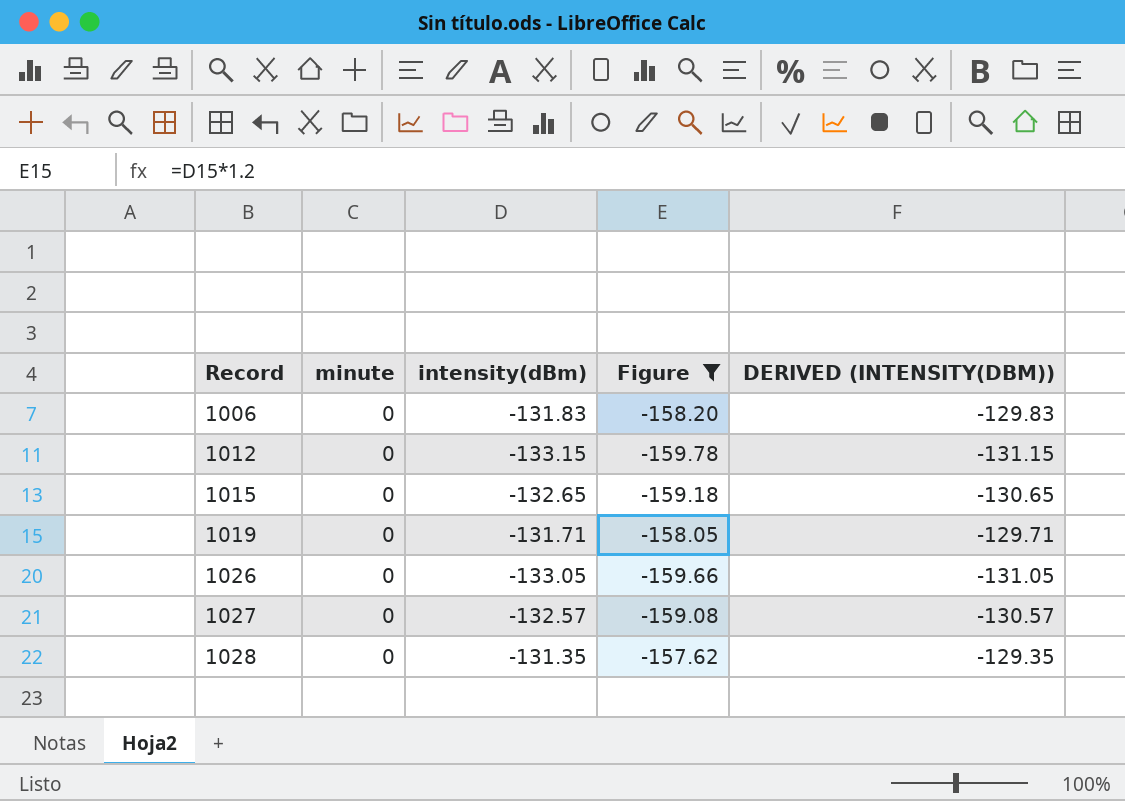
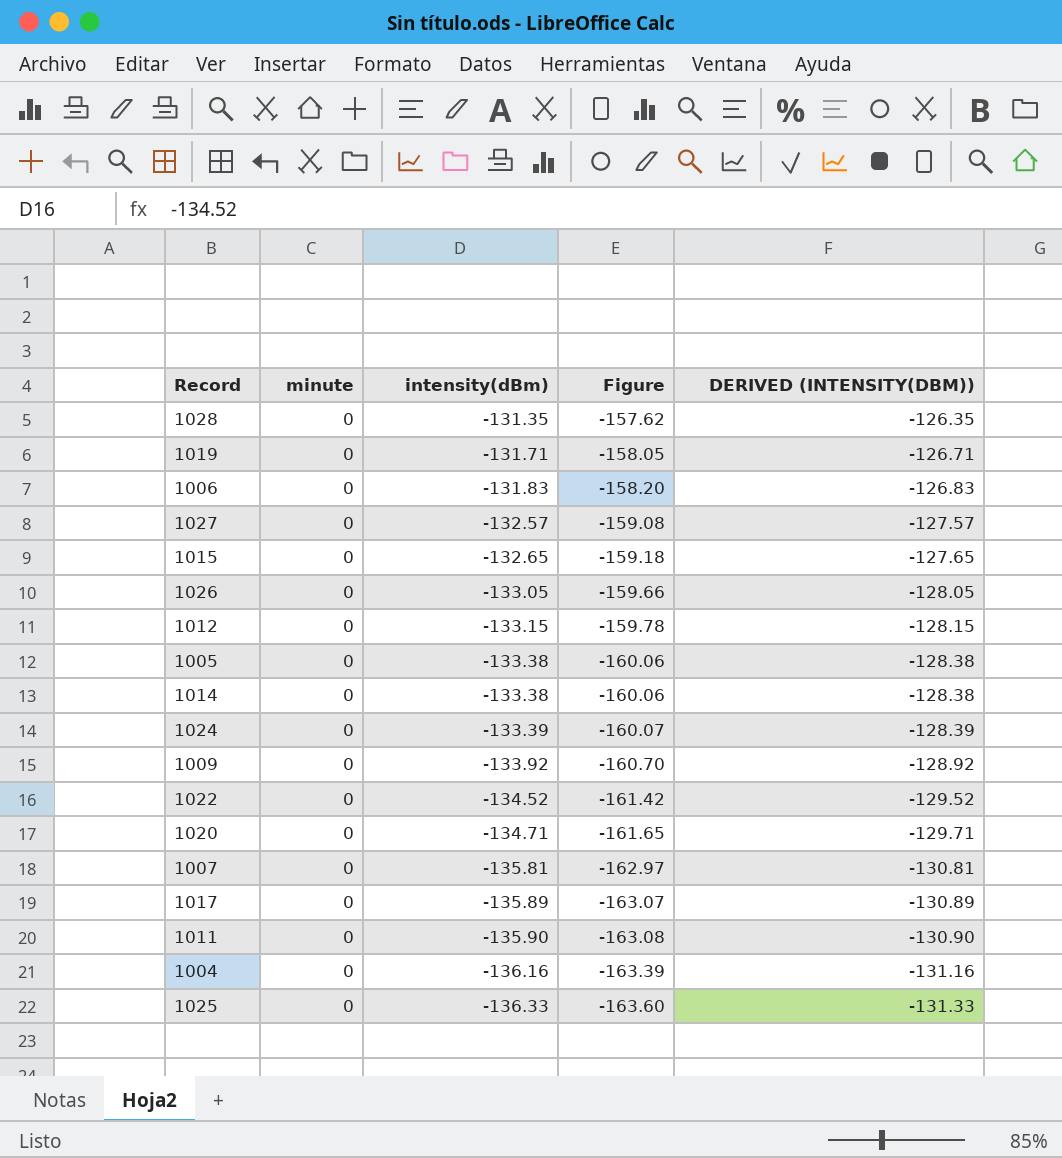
filter: Figure >= -159.78 -> none
row order: Record ascending -> intensity(dBm) descending
column DERIVED (INTENSITY(DBM)) | formula: [intensity(dBm)] + 2 -> [intensity(dBm)] + 5

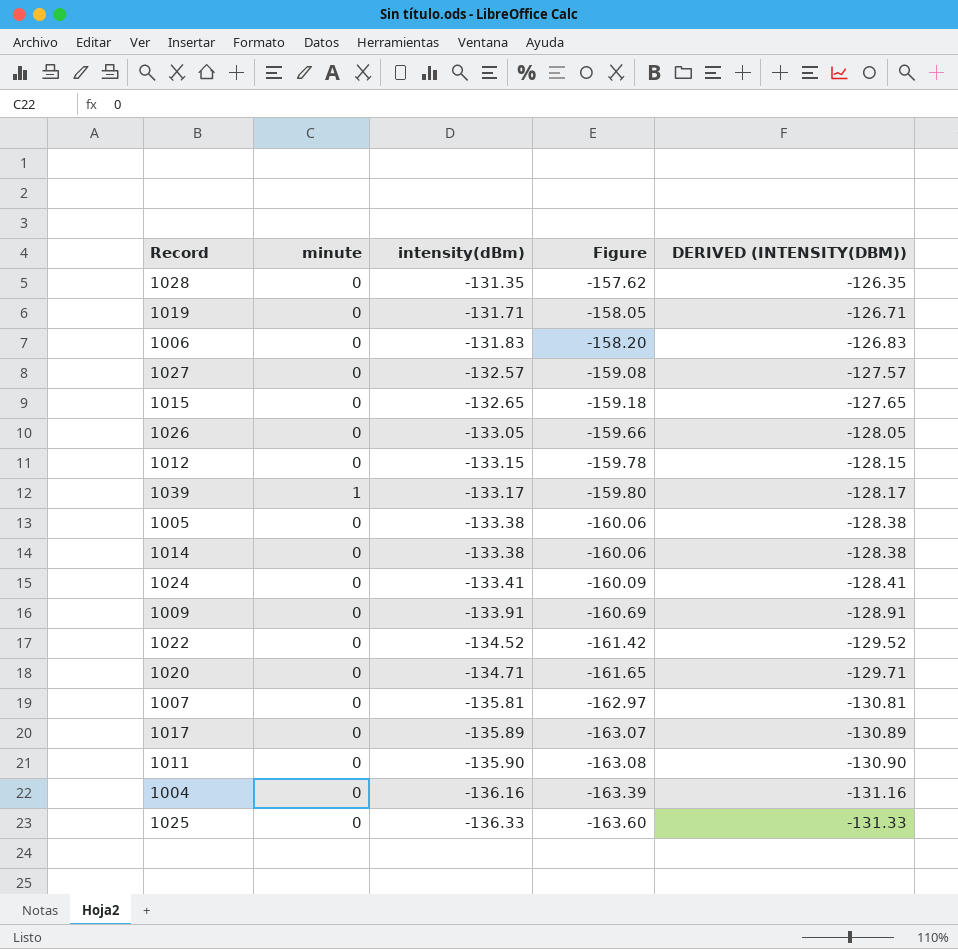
row 1039: none -> 1 | -133.17 | -159.80 | -128.17
1024 | intensity(dBm): -133.39 -> -133.41
1024 | Figure: -160.07 -> -160.09
1024 | DERIVED (INTENSITY(DBM)): -128.39 -> -128.41
1009 | intensity(dBm): -133.92 -> -133.91
1009 | Figure: -160.70 -> -160.69
1009 | DERIVED (INTENSITY(DBM)): -128.92 -> -128.91

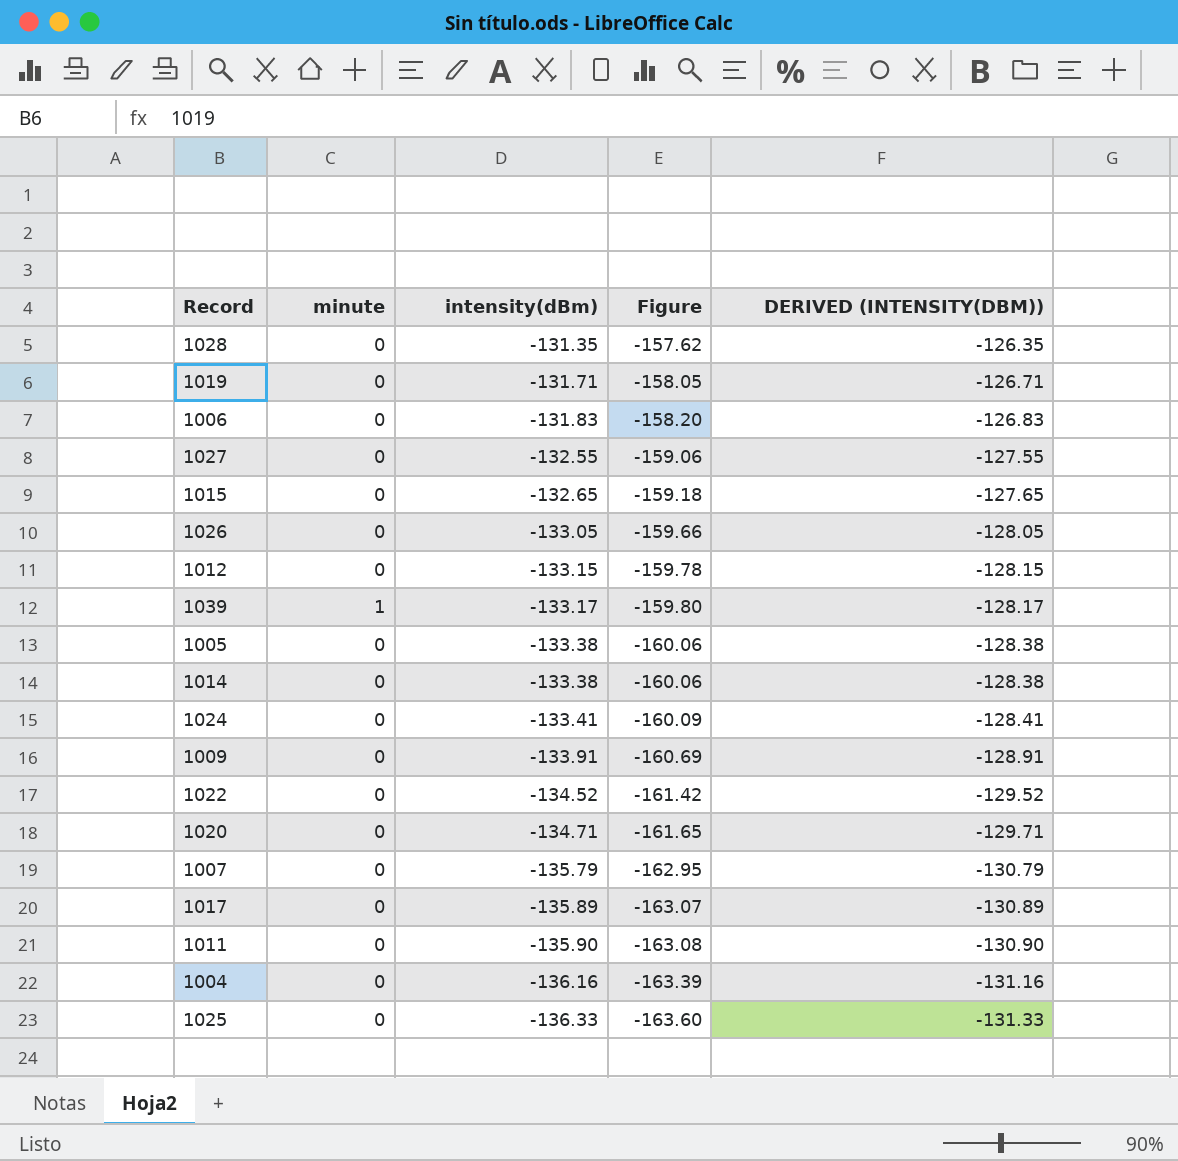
1027 | intensity(dBm): -132.57 -> -132.55
1027 | Figure: -159.08 -> -159.06
1027 | DERIVED (INTENSITY(DBM)): -127.57 -> -127.55
1007 | intensity(dBm): -135.81 -> -135.79
1007 | Figure: -162.97 -> -162.95
1007 | DERIVED (INTENSITY(DBM)): -130.81 -> -130.79

